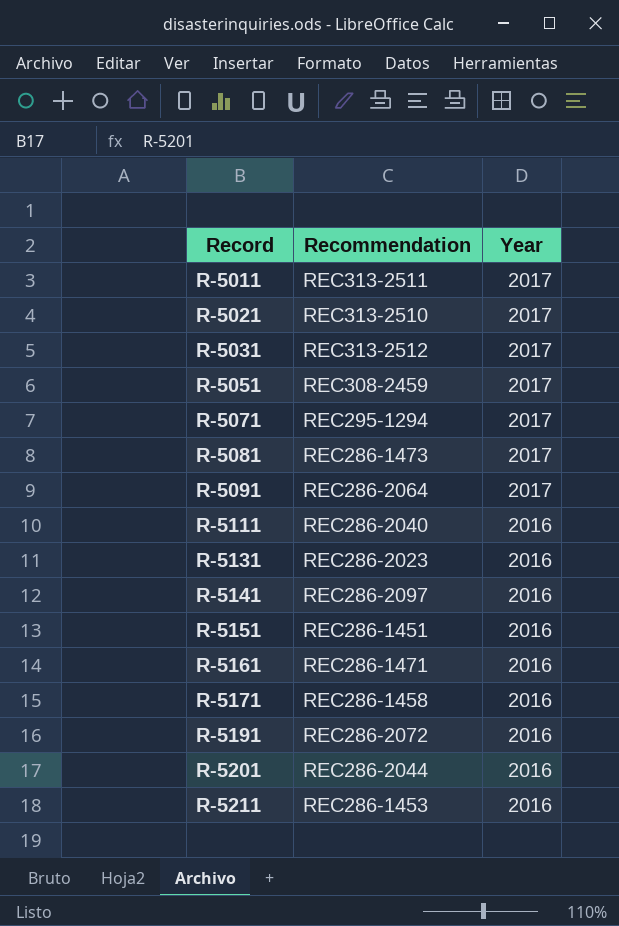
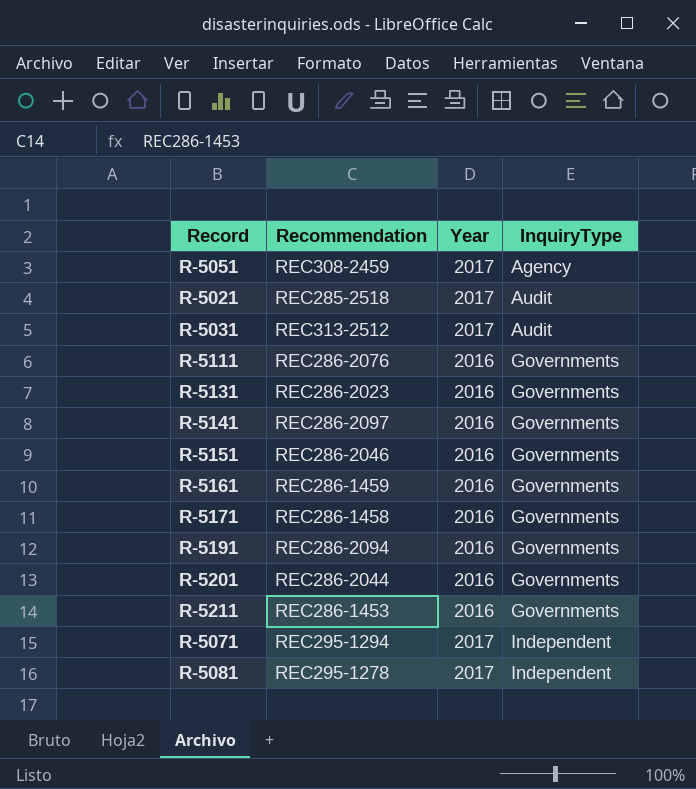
row order: Record ascending -> InquiryType ascending
column InquiryType | position: none -> 4
row R-5011: REC313-2511 | 2017 -> none
row R-5091: REC286-2064 | 2017 -> none
R-5021 | Recommendation: REC313-2510 -> REC285-2518
R-5111 | Recommendation: REC286-2040 -> REC286-2076
R-5151 | Recommendation: REC286-1451 -> REC286-2046
R-5161 | Recommendation: REC286-1471 -> REC286-1459
R-5191 | Recommendation: REC286-2072 -> REC286-2094
R-5081 | Recommendation: REC286-1473 -> REC295-1278

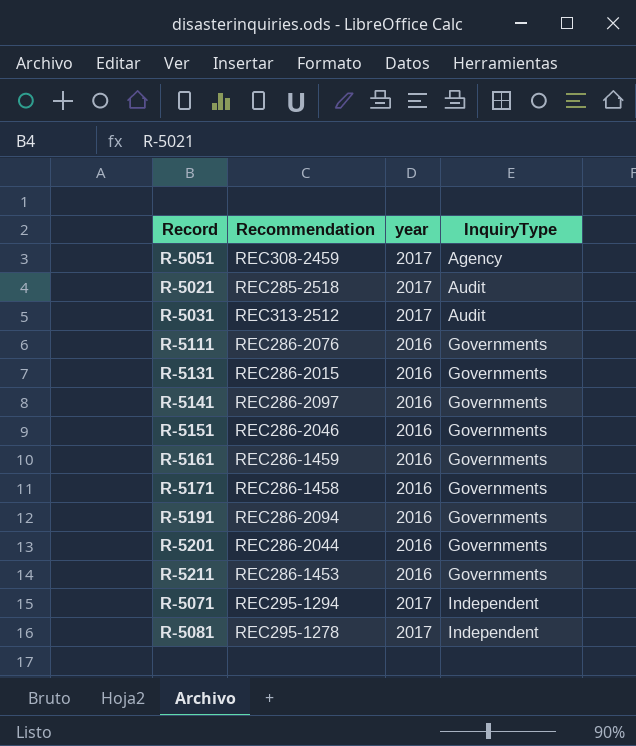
column name: Year -> year
R-5131 | Recommendation: REC286-2023 -> REC286-2015

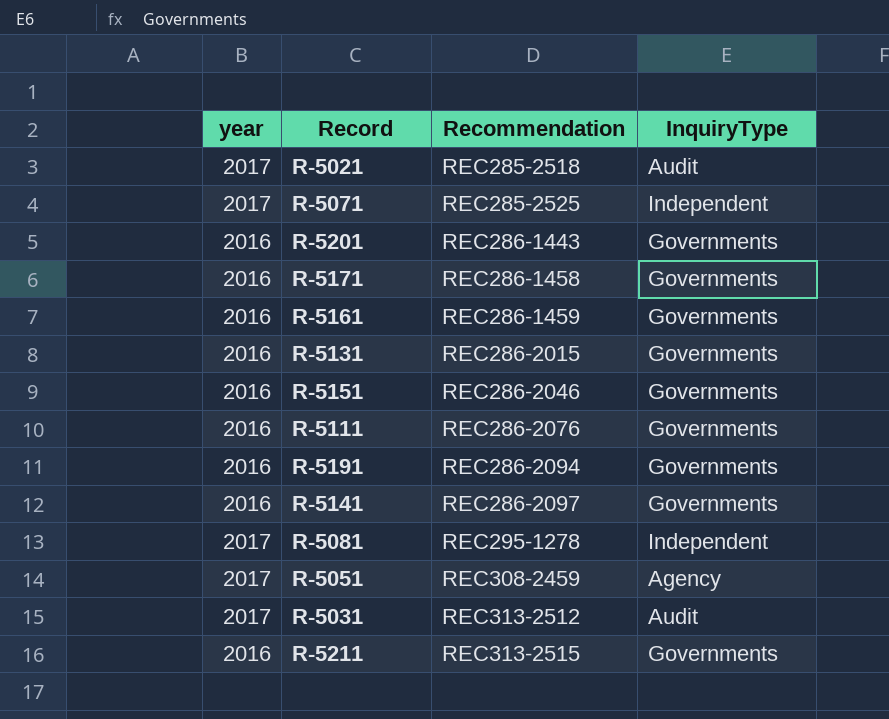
row order: InquiryType ascending -> Recommendation ascending
column year | position: 3 -> 1
R-5071 | Recommendation: REC295-1294 -> REC285-2525
R-5201 | Recommendation: REC286-2044 -> REC286-1443
R-5211 | Recommendation: REC286-1453 -> REC313-2515

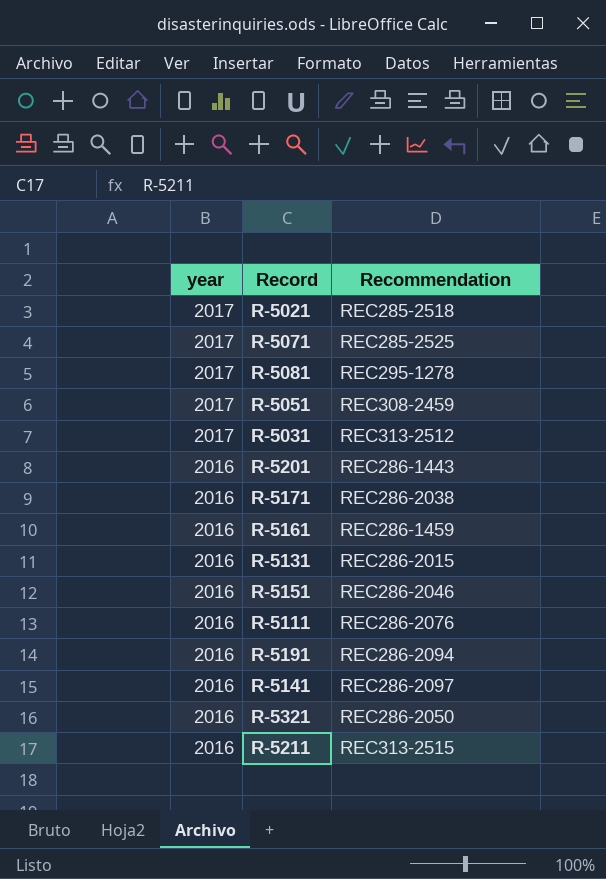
row order: Recommendation ascending -> year descending
column InquiryType | position: 4 -> none
R-5171 | Recommendation: REC286-1458 -> REC286-2038
row R-5321: none -> 2016 | REC286-2050

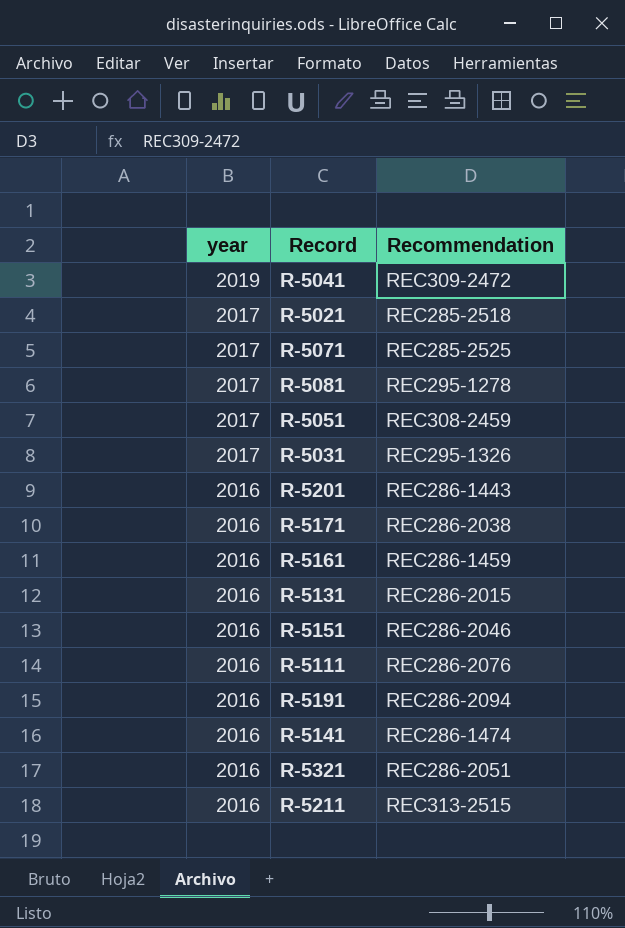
row R-5041: none -> 2019 | REC309-2472
R-5031 | Recommendation: REC313-2512 -> REC295-1326
R-5141 | Recommendation: REC286-2097 -> REC286-1474
R-5321 | Recommendation: REC286-2050 -> REC286-2051

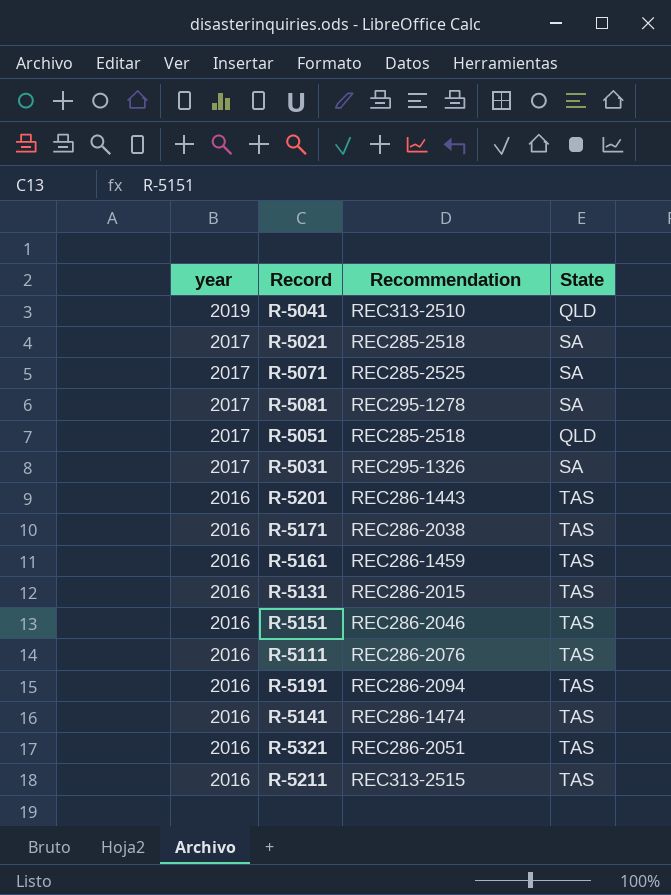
column State | position: none -> 4
R-5041 | Recommendation: REC309-2472 -> REC313-2510
R-5051 | Recommendation: REC308-2459 -> REC285-2518

